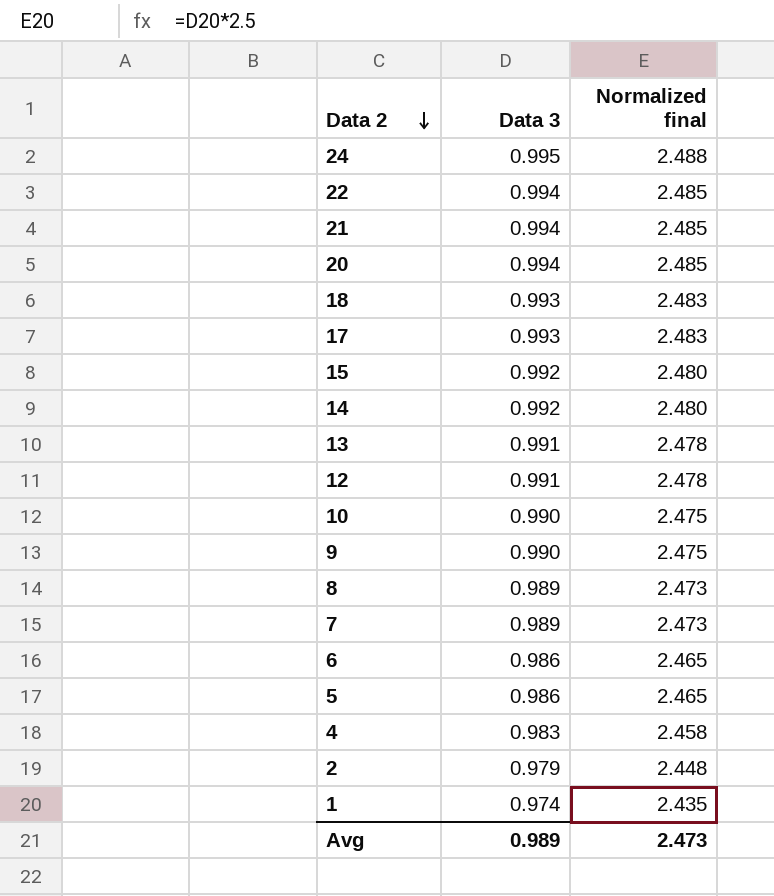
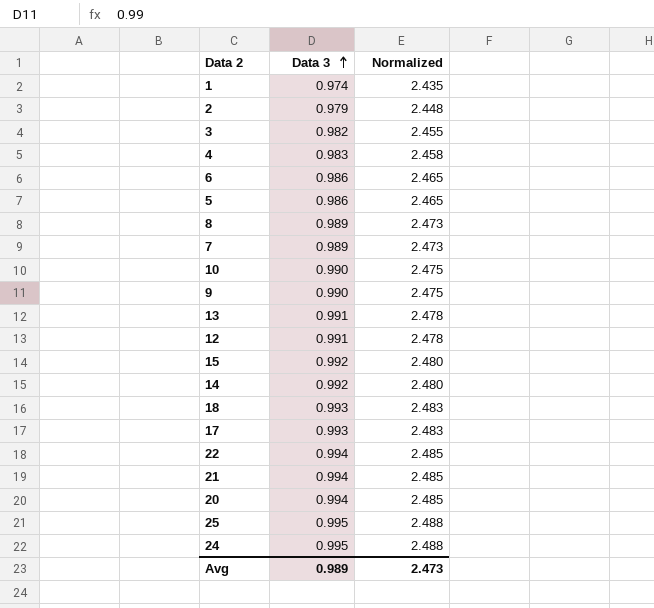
row order: Data 2 descending -> Data 3 ascending
column name: Normalized final -> Normalized
row 3: none -> 0.982 | 2.455
row 25: none -> 0.995 | 2.488

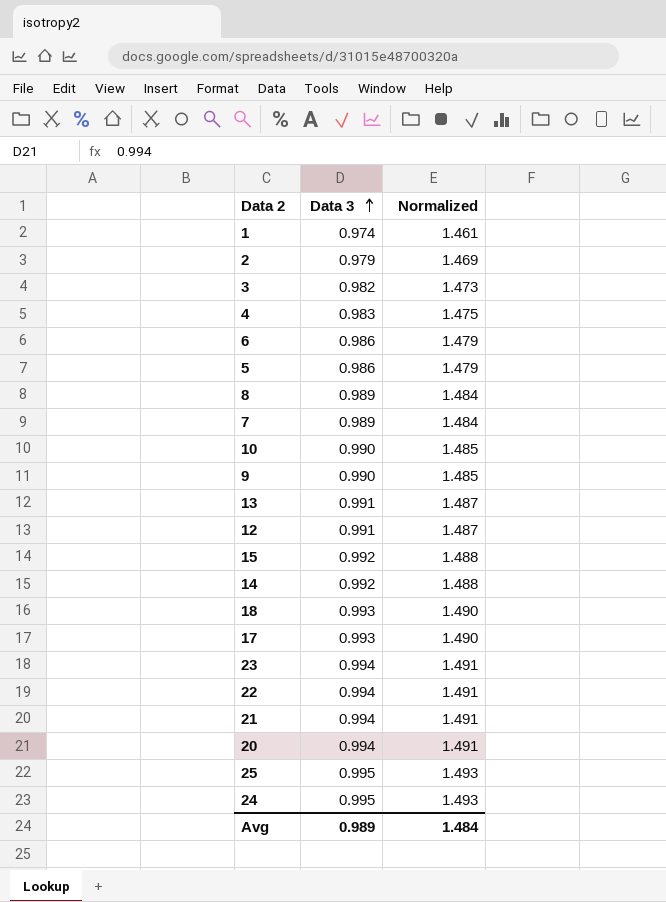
column Normalized | formula: [Data 3] * 2.5 -> [Data 3] * 1.5
row 23: none -> 0.994 | 1.491
Avg | Normalized: 2.473 -> 1.484

